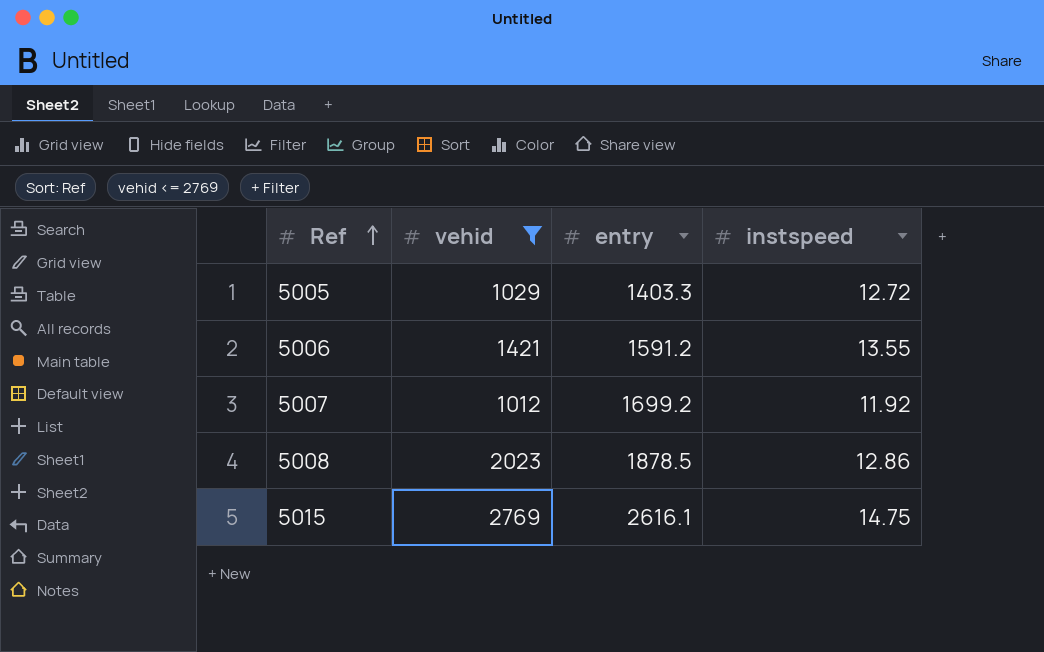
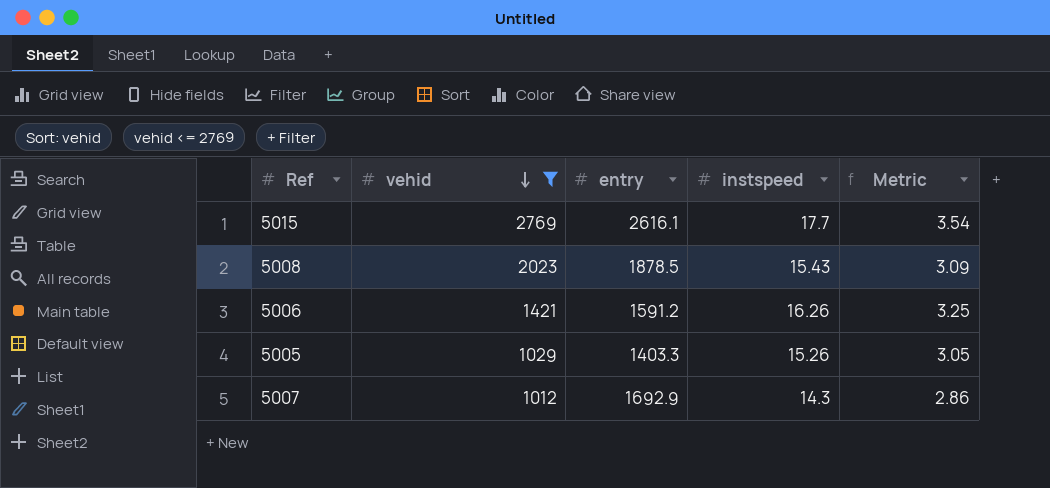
row order: Ref ascending -> vehid descending
column Metric | formula: none -> [instspeed] * 0.2
5015 | instspeed: 14.75 -> 17.7
5008 | instspeed: 12.86 -> 15.43
5006 | instspeed: 13.55 -> 16.26
5005 | instspeed: 12.72 -> 15.26
5007 | entry: 1699.2 -> 1692.9
5007 | instspeed: 11.92 -> 14.3

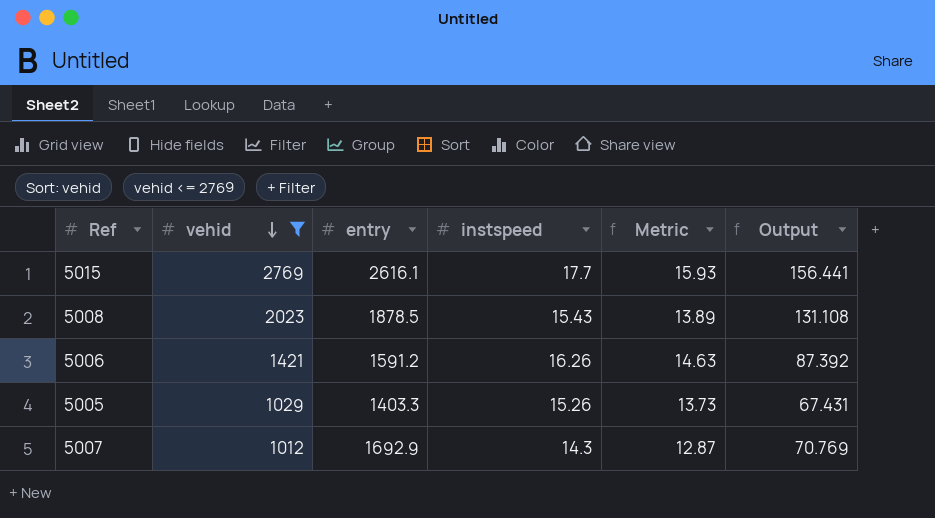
column Metric | formula: [instspeed] * 0.2 -> [instspeed] * 0.9
column Output | formula: none -> [vehid] / [instspeed]

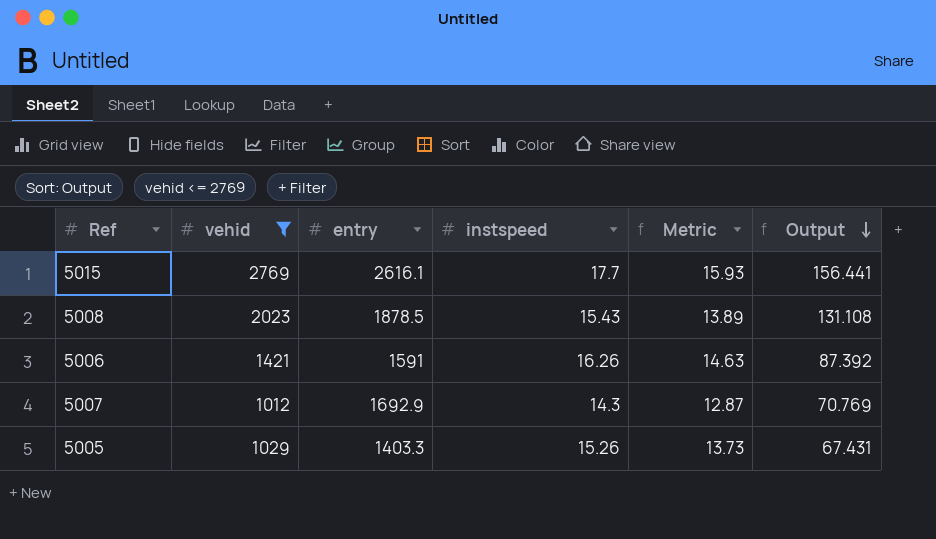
row order: vehid descending -> Output descending
5006 | entry: 1591.2 -> 1591

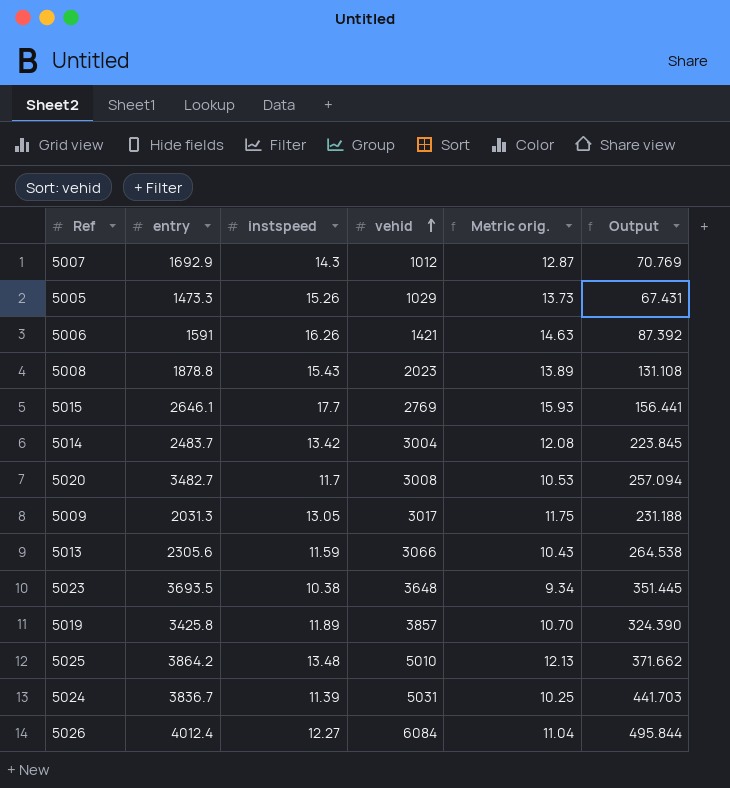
filter: vehid <= 2769 -> none
row order: Output descending -> vehid ascending
column vehid | position: 2 -> 4
column name: Metric -> Metric orig.
5005 | entry: 1403.3 -> 1473.3
5008 | entry: 1878.5 -> 1878.8
5015 | entry: 2616.1 -> 2646.1

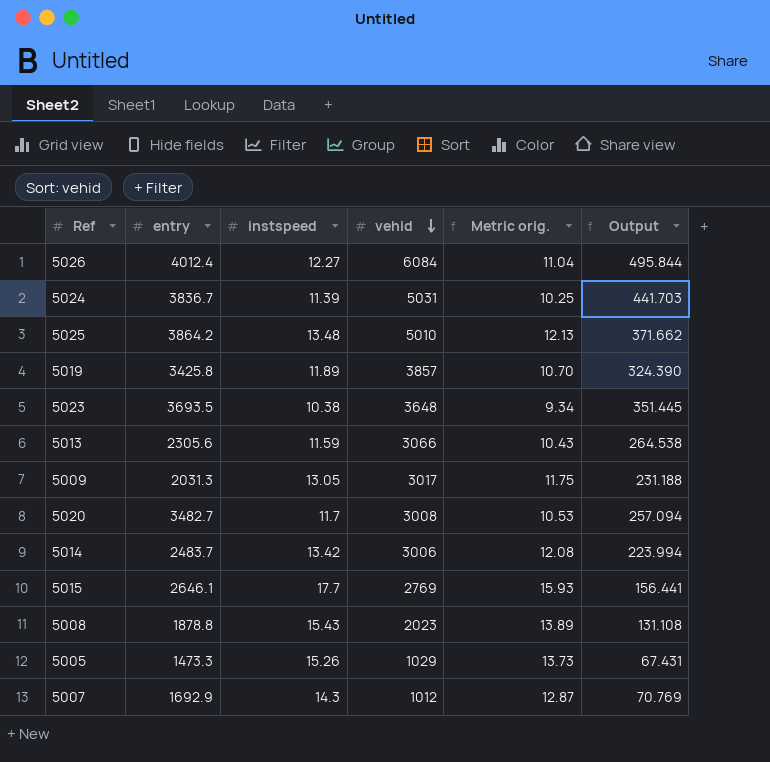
row order: vehid ascending -> vehid descending
row 5006: 1591 | 16.26 | 1421 | 14.63 | 87.392 -> none
5014 | vehid: 3004 -> 3006
5014 | Output: 223.845 -> 223.994

